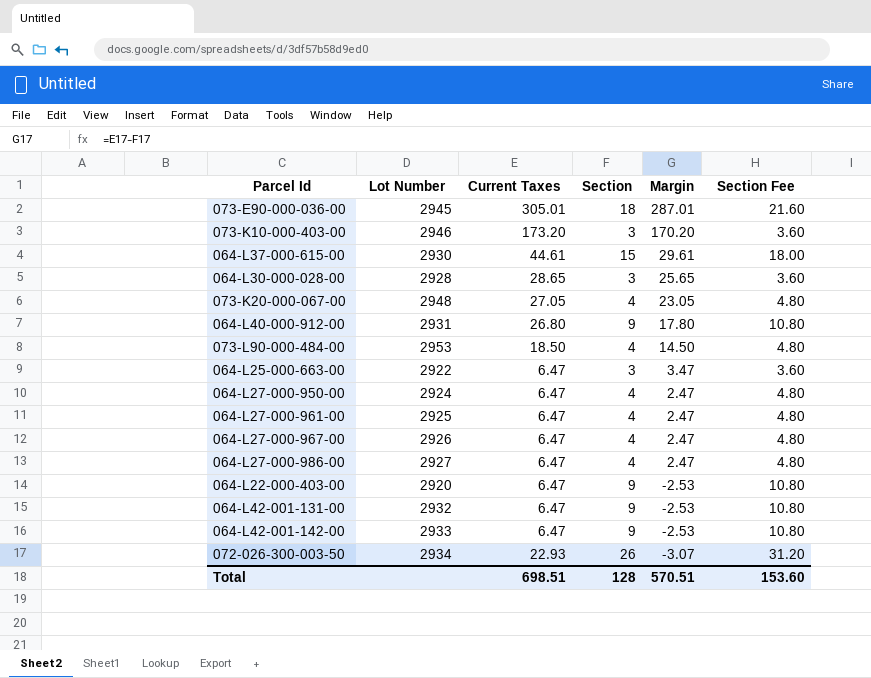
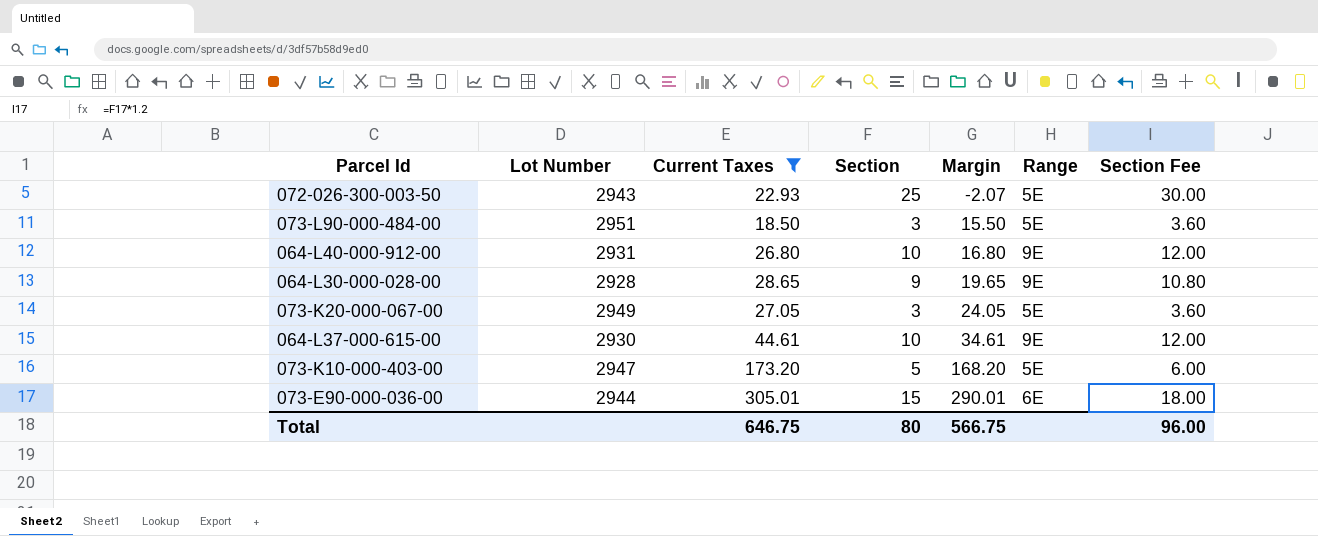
filter: none -> Current Taxes != 6.47
row order: Margin descending -> Margin ascending
column Range | position: none -> 6
072-026-300-003-50 | Lot Number: 2934 -> 2943
072-026-300-003-50 | Section: 26 -> 25
072-026-300-003-50 | Margin: -3.07 -> -2.07
072-026-300-003-50 | Section Fee: 31.20 -> 30.00
073-L90-000-484-00 | Lot Number: 2953 -> 2951
073-L90-000-484-00 | Section: 4 -> 3
073-L90-000-484-00 | Margin: 14.50 -> 15.50
073-L90-000-484-00 | Section Fee: 4.80 -> 3.60
064-L40-000-912-00 | Section: 9 -> 10
064-L40-000-912-00 | Margin: 17.80 -> 16.80
064-L40-000-912-00 | Section Fee: 10.80 -> 12.00
064-L30-000-028-00 | Section: 3 -> 9
064-L30-000-028-00 | Margin: 25.65 -> 19.65
064-L30-000-028-00 | Section Fee: 3.60 -> 10.80
073-K20-000-067-00 | Lot Number: 2948 -> 2949
073-K20-000-067-00 | Section: 4 -> 3
073-K20-000-067-00 | Margin: 23.05 -> 24.05
073-K20-000-067-00 | Section Fee: 4.80 -> 3.60
064-L37-000-615-00 | Section: 15 -> 10
064-L37-000-615-00 | Margin: 29.61 -> 34.61
064-L37-000-615-00 | Section Fee: 18.00 -> 12.00
073-K10-000-403-00 | Lot Number: 2946 -> 2947
073-K10-000-403-00 | Section: 3 -> 5
073-K10-000-403-00 | Margin: 170.20 -> 168.20
073-K10-000-403-00 | Section Fee: 3.60 -> 6.00
073-E90-000-036-00 | Lot Number: 2945 -> 2944
073-E90-000-036-00 | Section: 18 -> 15
073-E90-000-036-00 | Margin: 287.01 -> 290.01
073-E90-000-036-00 | Section Fee: 21.60 -> 18.00
Total | Current Taxes: 698.51 -> 646.75
Total | Section: 128 -> 80
Total | Margin: 570.51 -> 566.75
Total | Section Fee: 153.60 -> 96.00

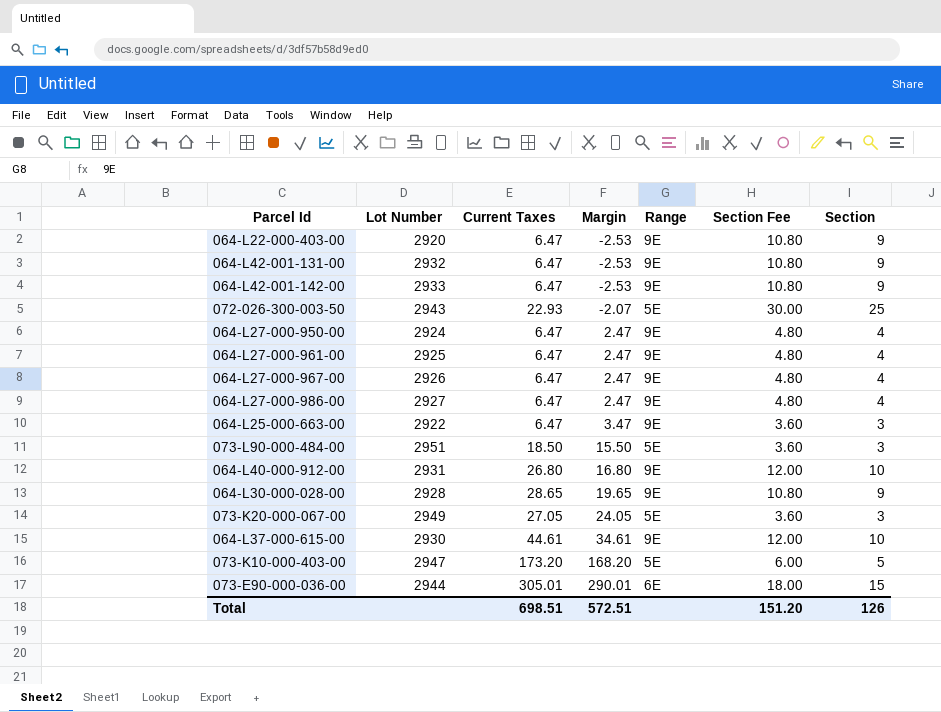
filter: Current Taxes != 6.47 -> none
column Section | position: 4 -> 7
Total | Current Taxes: 646.75 -> 698.51
Total | Margin: 566.75 -> 572.51
Total | Section Fee: 96.00 -> 151.20
Total | Section: 80 -> 126

